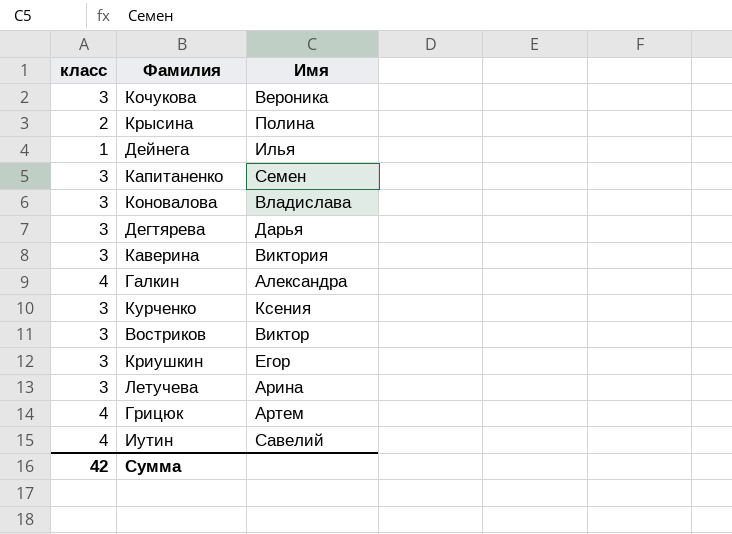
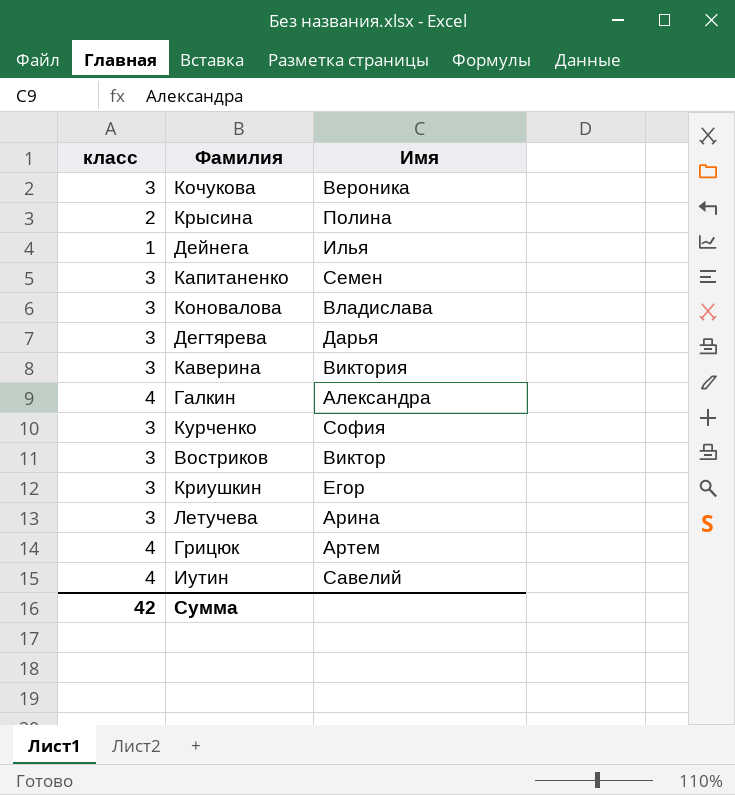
Курченко | Имя: Ксения -> София

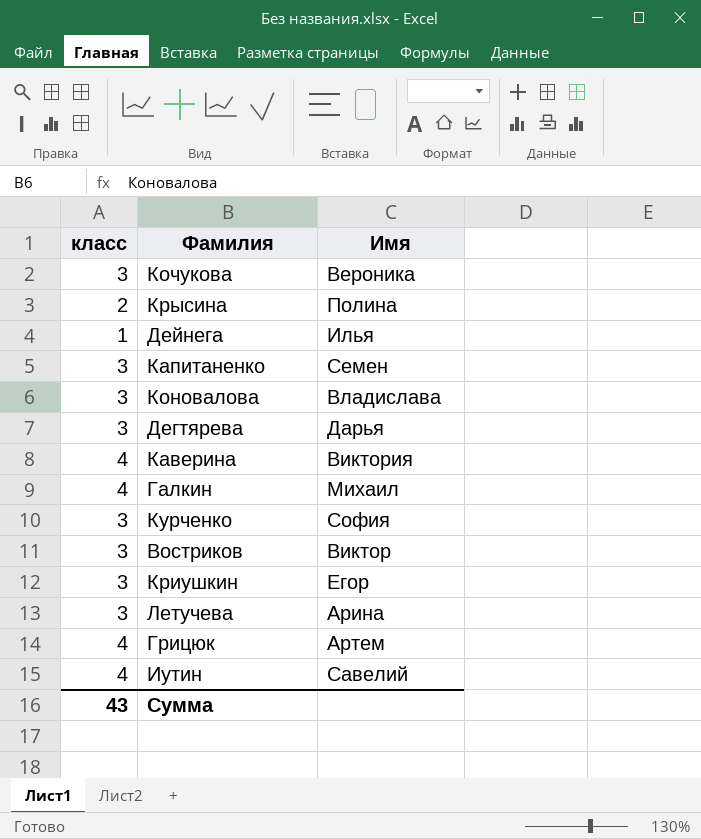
Каверина | класс: 3 -> 4
Галкин | Имя: Александра -> Михаил
Сумма | класс: 42 -> 43

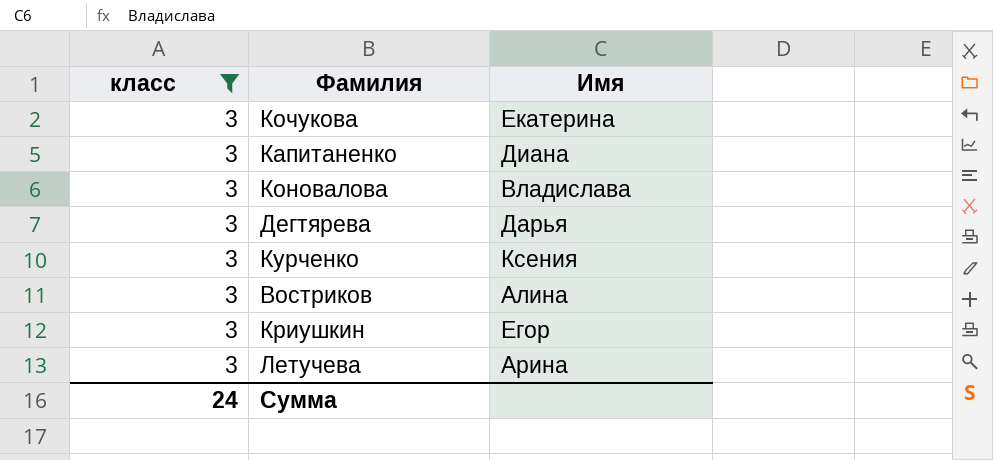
filter: none -> класс = 3
Кочукова | Имя: Вероника -> Екатерина
Капитаненко | Имя: Семен -> Диана
Курченко | Имя: София -> Ксения
Востриков | Имя: Виктор -> Алина
Сумма | класс: 43 -> 24

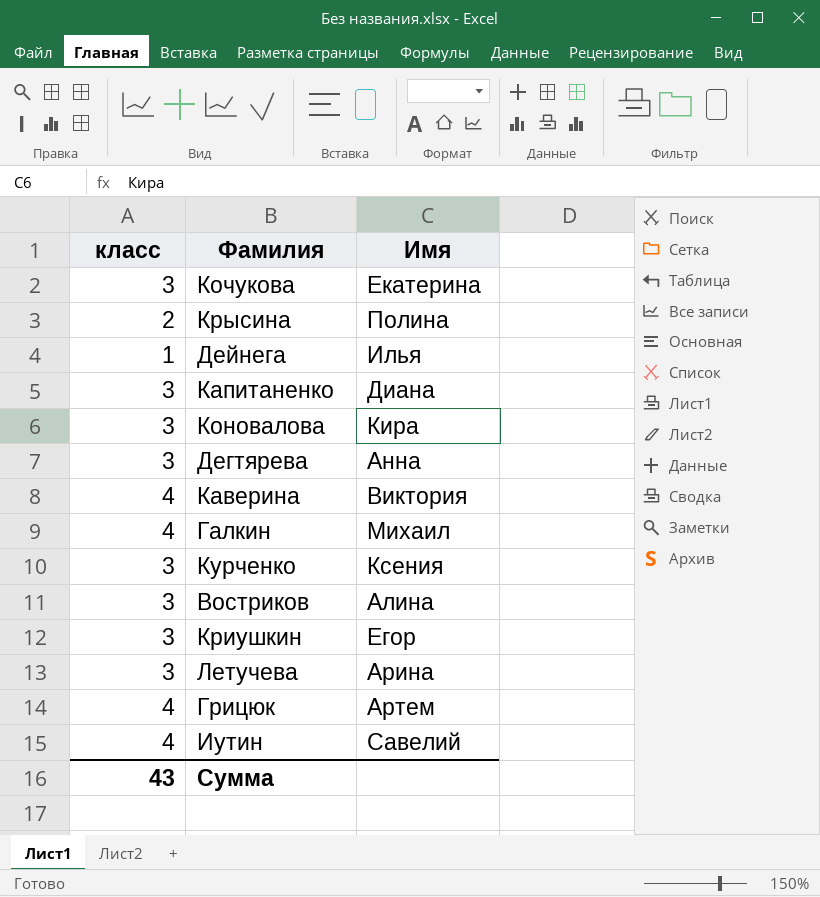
filter: класс = 3 -> none
Коновалова | Имя: Владислава -> Кира
Дегтярева | Имя: Дарья -> Анна
Сумма | класс: 24 -> 43

